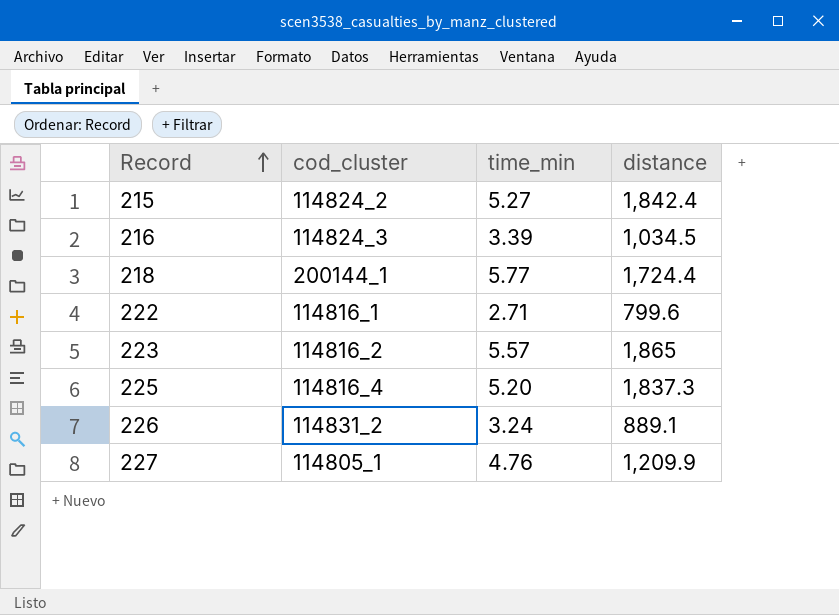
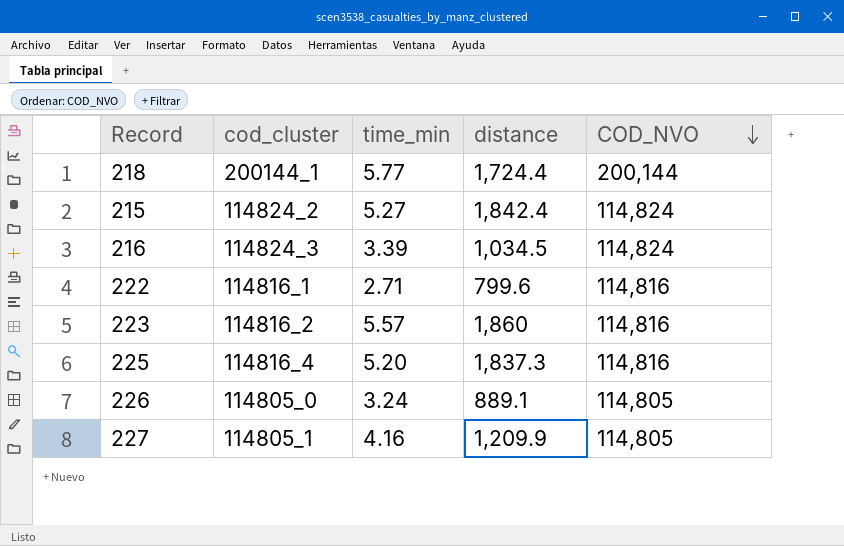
row order: Record ascending -> COD_NVO descending
column COD_NVO | position: none -> 5
223 | distance: 1,865 -> 1,860
226 | cod_cluster: 114831_2 -> 114805_0
227 | time_min: 4.76 -> 4.16

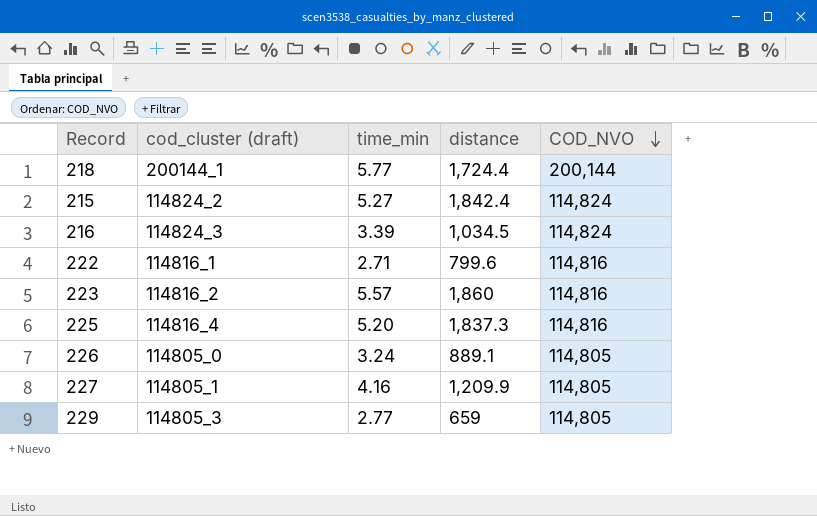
column name: cod_cluster -> cod_cluster (draft)
row 229: none -> 114805_3 | 2.77 | 659 | 114,805

